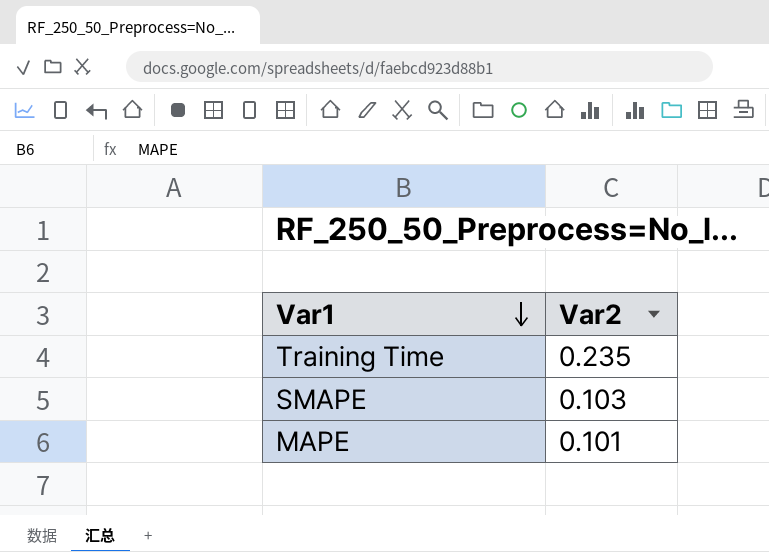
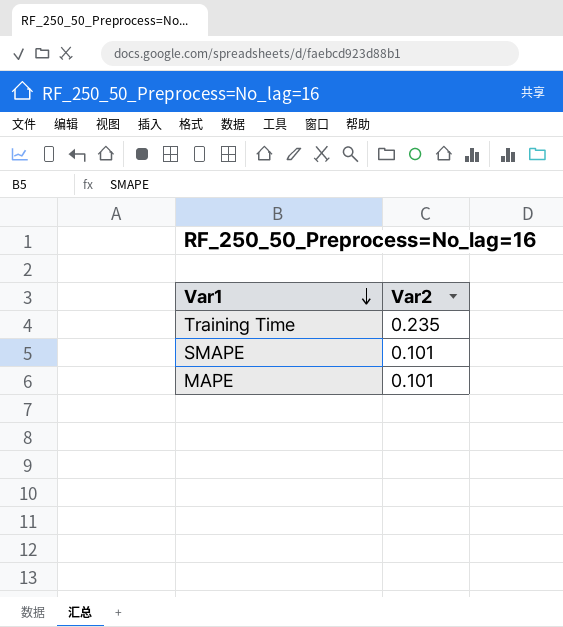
SMAPE | Var2: 0.103 -> 0.101

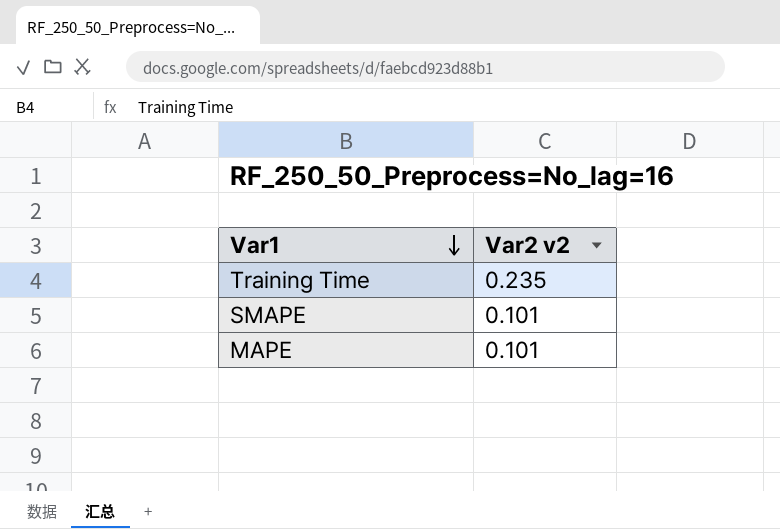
column name: Var2 -> Var2 v2

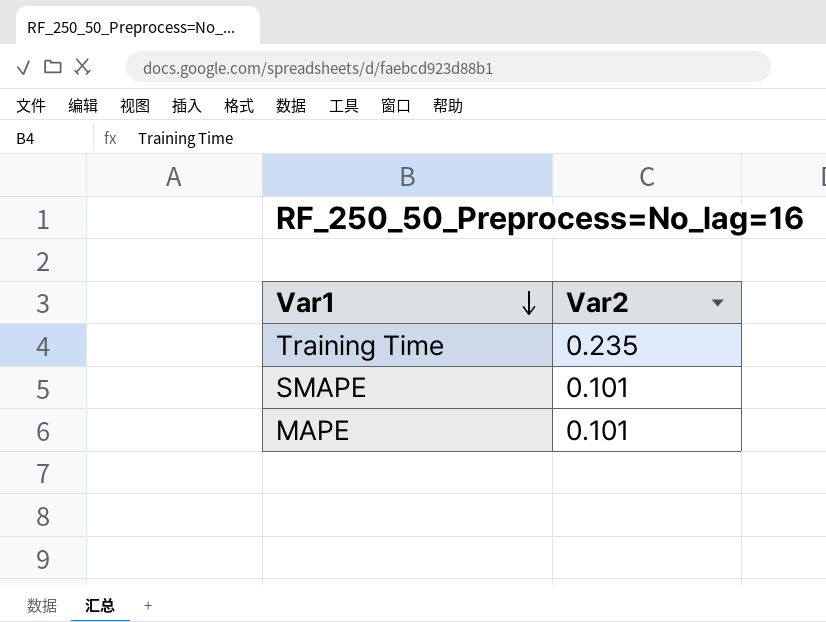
column name: Var2 v2 -> Var2

